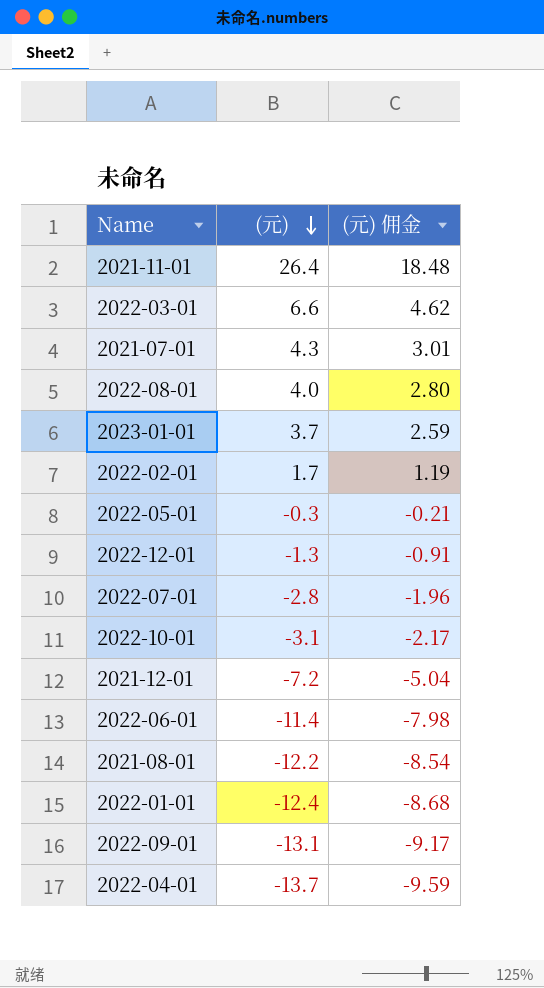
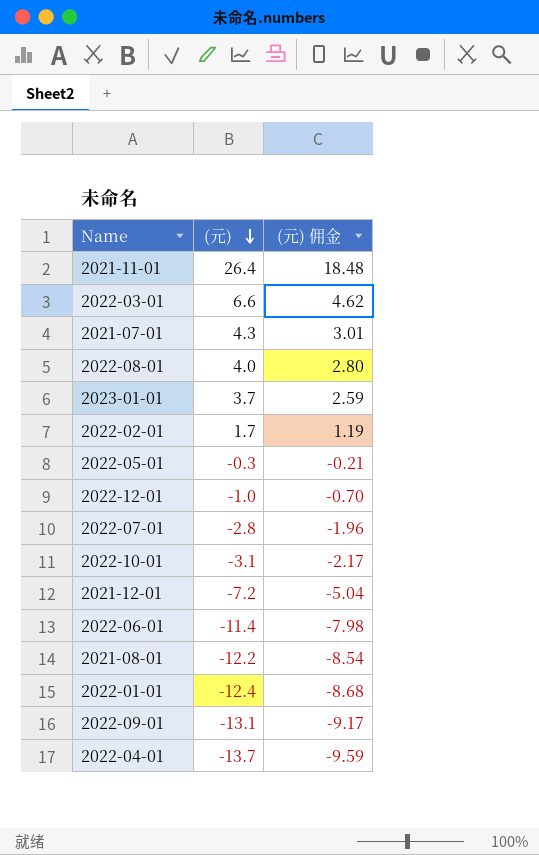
2022-12-01 | (元): -1.3 -> -1.0
2022-12-01 | (元) 佣金: -0.91 -> -0.70

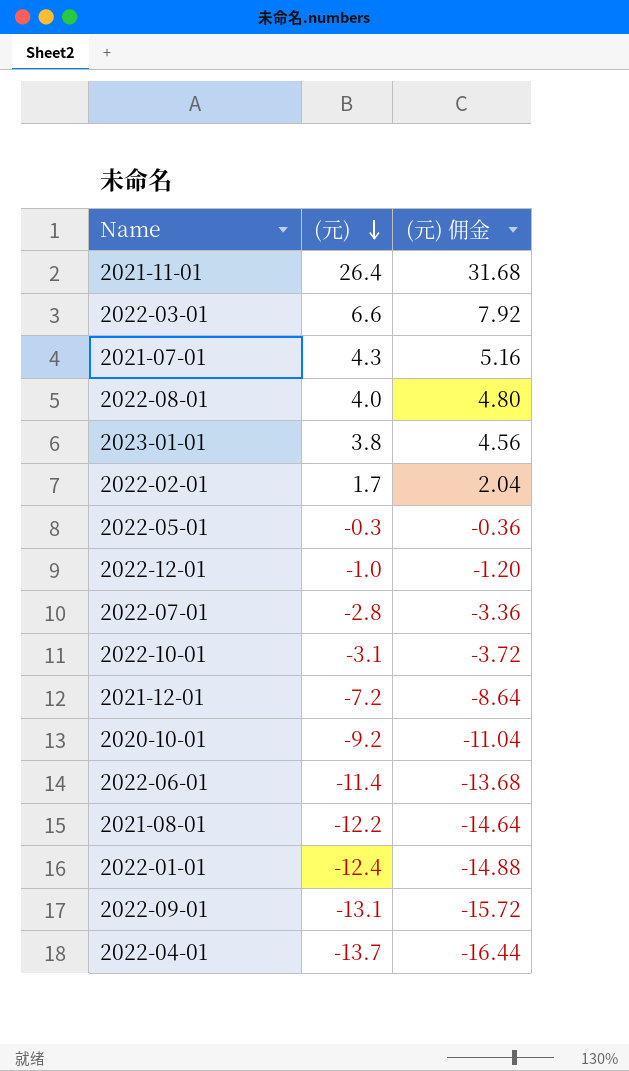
column (元) 佣金 | formula: [(元)] * 0.7 -> [(元)] * 1.2
2023-01-01 | (元): 3.7 -> 3.8
row 2020-10-01: none -> -9.2 | -11.04

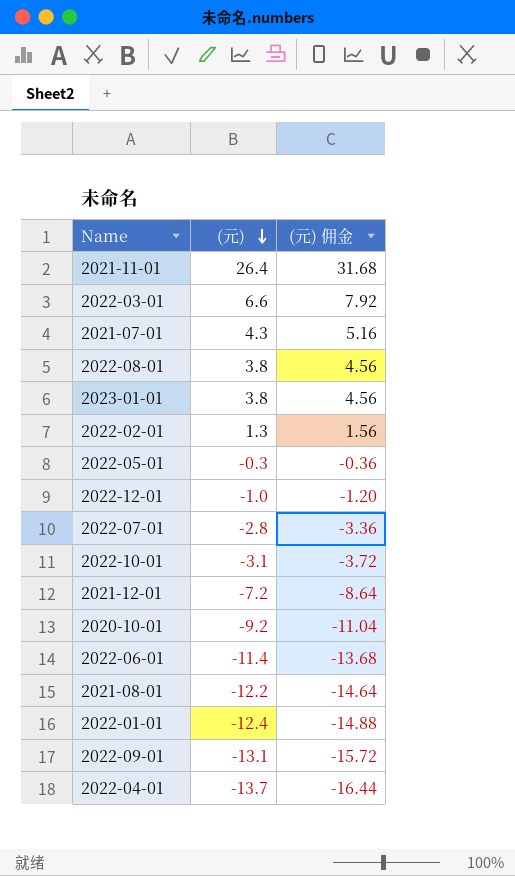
2022-08-01 | (元): 4.0 -> 3.8
2022-08-01 | (元) 佣金: 4.80 -> 4.56
2022-02-01 | (元): 1.7 -> 1.3
2022-02-01 | (元) 佣金: 2.04 -> 1.56

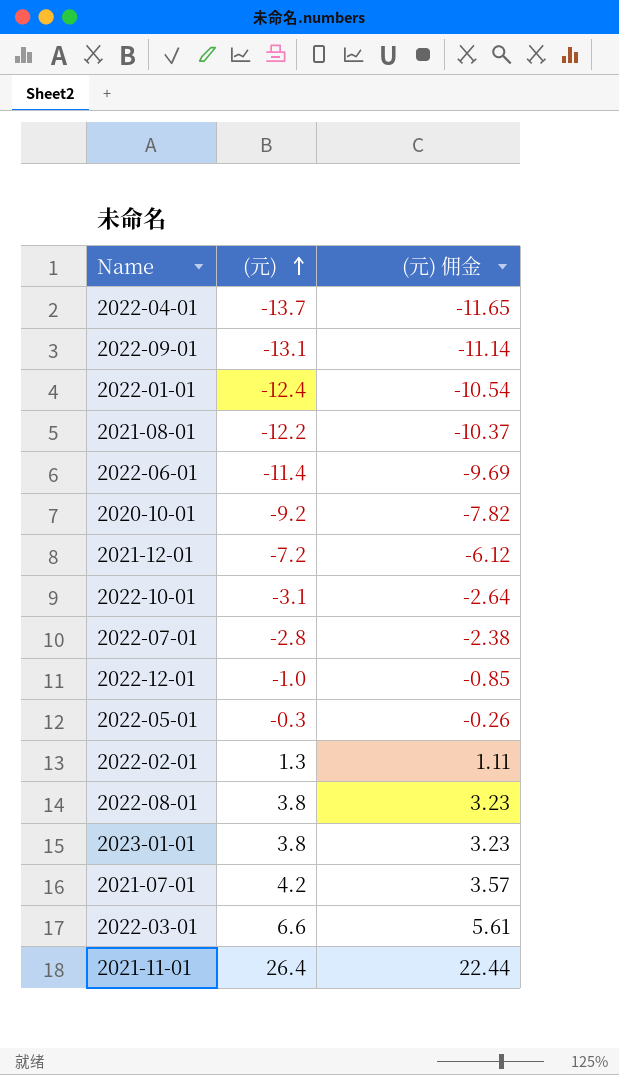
row order: (元) descending -> (元) ascending
column (元) 佣金 | formula: [(元)] * 1.2 -> [(元)] * 0.85
2021-07-01 | (元): 4.3 -> 4.2

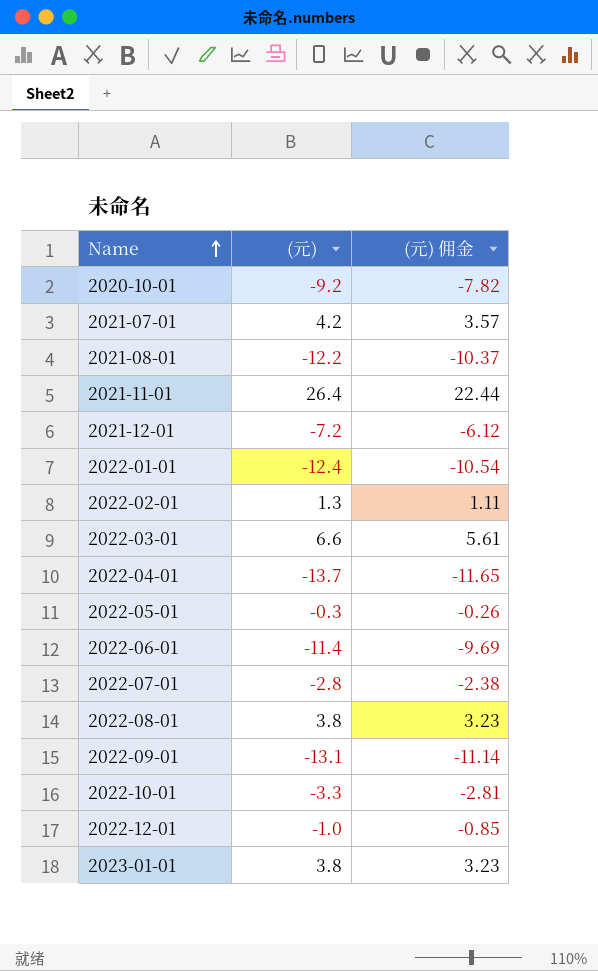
row order: (元) ascending -> Name ascending
2022-10-01 | (元): -3.1 -> -3.3
2022-10-01 | (元) 佣金: -2.64 -> -2.81

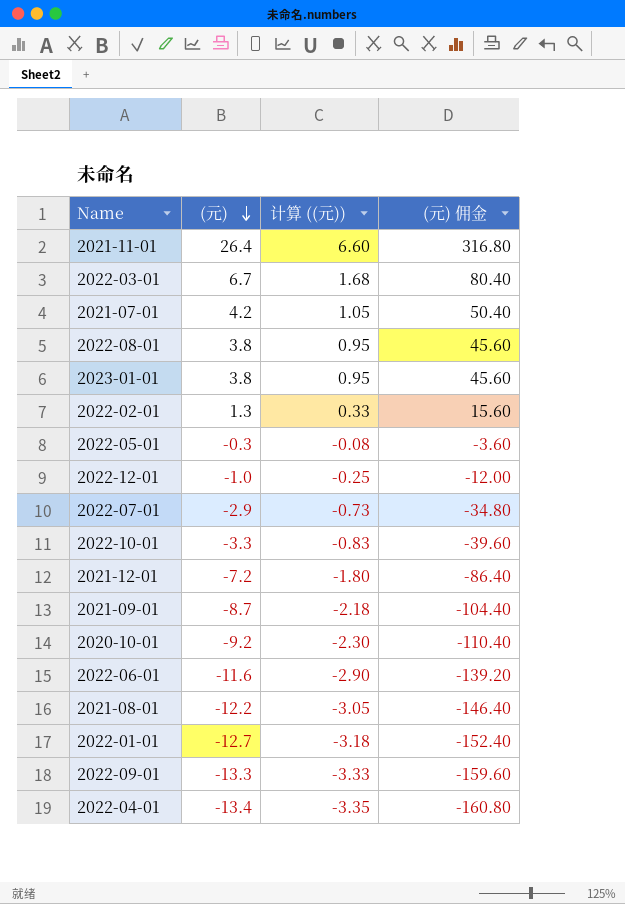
row order: Name ascending -> (元) descending
column 计算 ((元)) | formula: none -> [(元)] * 0.25
column (元) 佣金 | formula: [(元)] * 0.85 -> [(元)] * 12
2022-03-01 | (元): 6.6 -> 6.7
2022-07-01 | (元): -2.8 -> -2.9
row 2021-09-01: none -> -8.7 | -2.18 | -104.40
2022-06-01 | (元): -11.4 -> -11.6
2022-01-01 | (元): -12.4 -> -12.7
2022-09-01 | (元): -13.1 -> -13.3
2022-04-01 | (元): -13.7 -> -13.4

